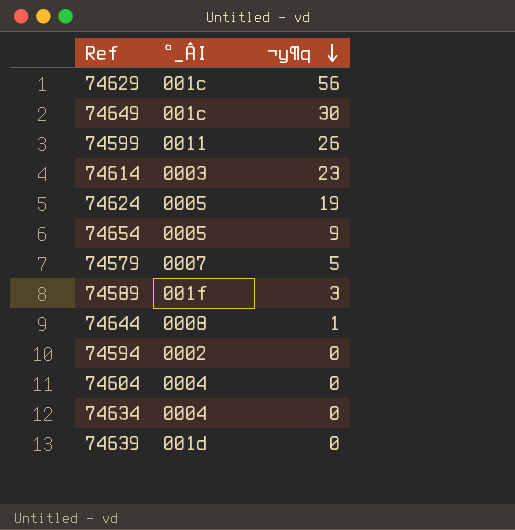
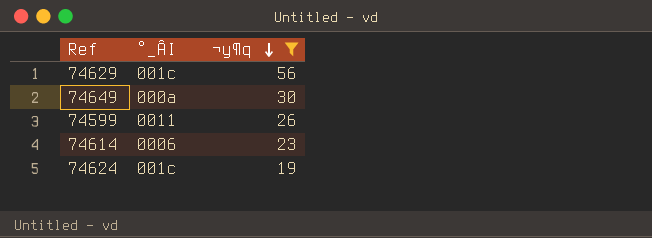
filter: none -> ¬y¶q >= 19
74649 | °_ÂI: 001c -> 000a
74614 | °_ÂI: 0003 -> 0006
74624 | °_ÂI: 0005 -> 001c

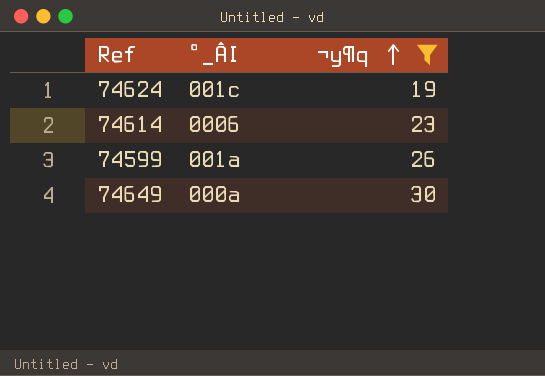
row order: ¬y¶q descending -> ¬y¶q ascending
row 74629: 001c | 56 -> none
74599 | °_ÂI: 0011 -> 001a

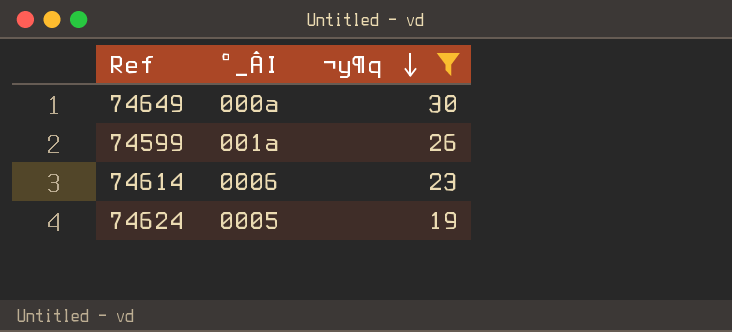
row order: ¬y¶q ascending -> ¬y¶q descending
74624 | °_ÂI: 001c -> 0005

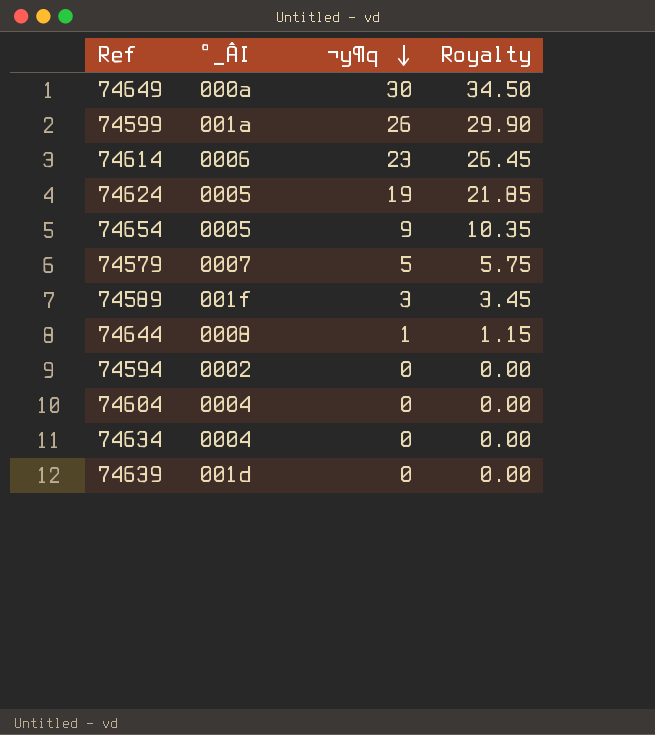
filter: ¬y¶q >= 19 -> none
column Royalty | formula: none -> [¬y¶q] * 1.15

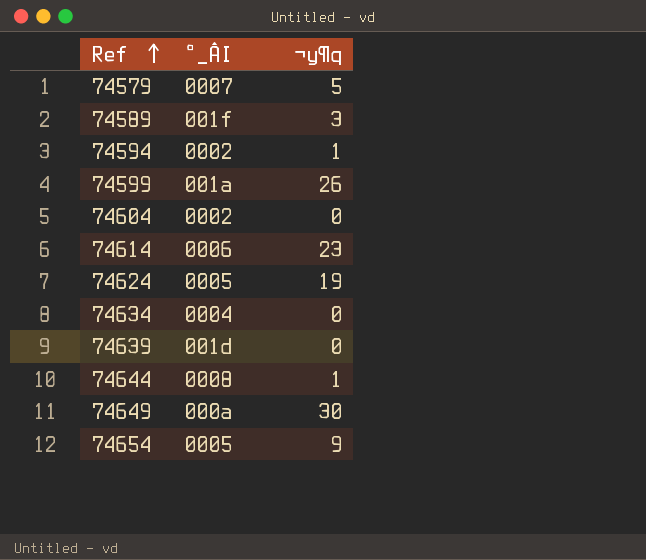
row order: ¬y¶q descending -> Ref ascending
column Royalty | formula: [¬y¶q] * 1.15 -> none
74594 | ¬y¶q: 0 -> 1
74604 | °_ÂI: 0004 -> 0002

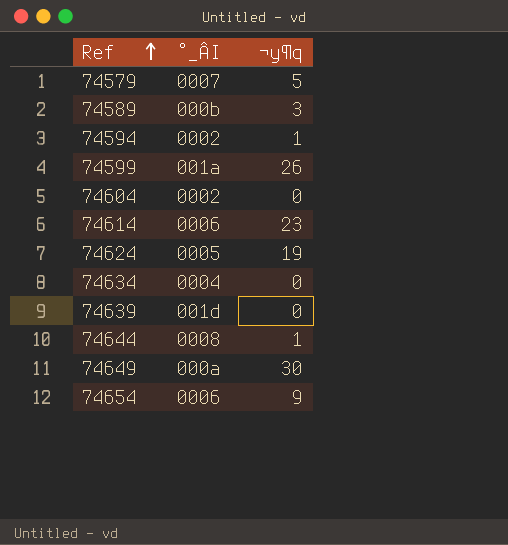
74589 | °_ÂI: 001f -> 000b
74654 | °_ÂI: 0005 -> 0006

